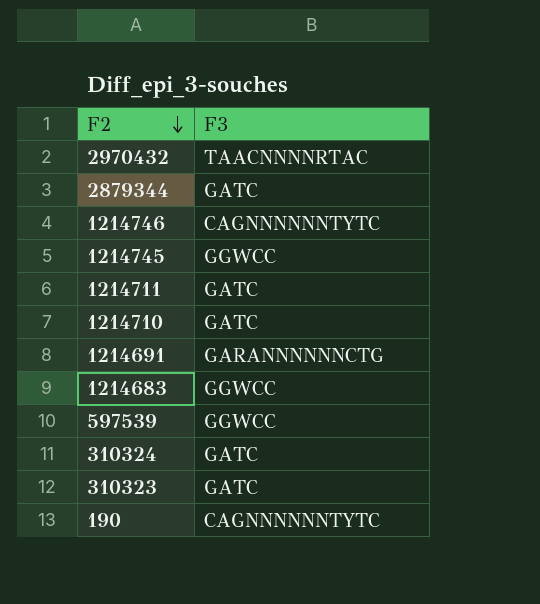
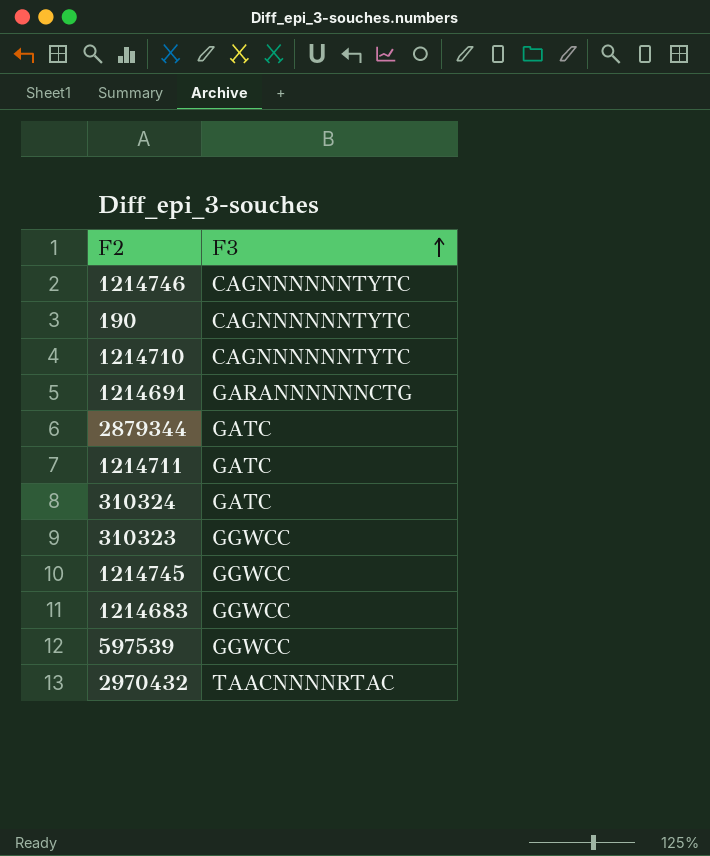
row order: F2 descending -> F3 ascending
1214710 | F3: GATC -> CAGNNNNNNTYTC
310323 | F3: GATC -> GGWCC

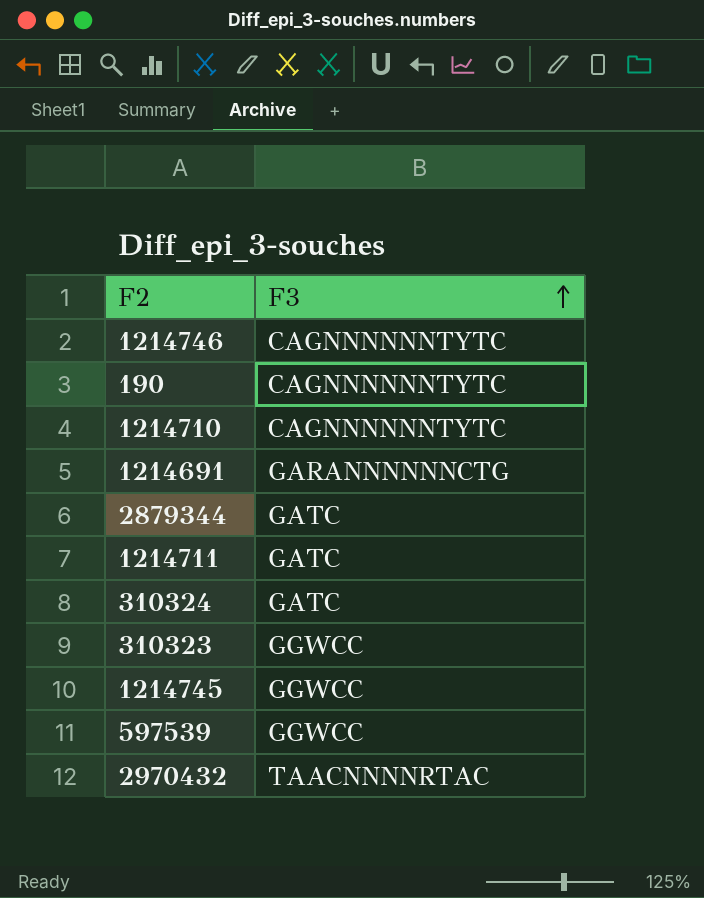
row 1214683: GGWCC -> none

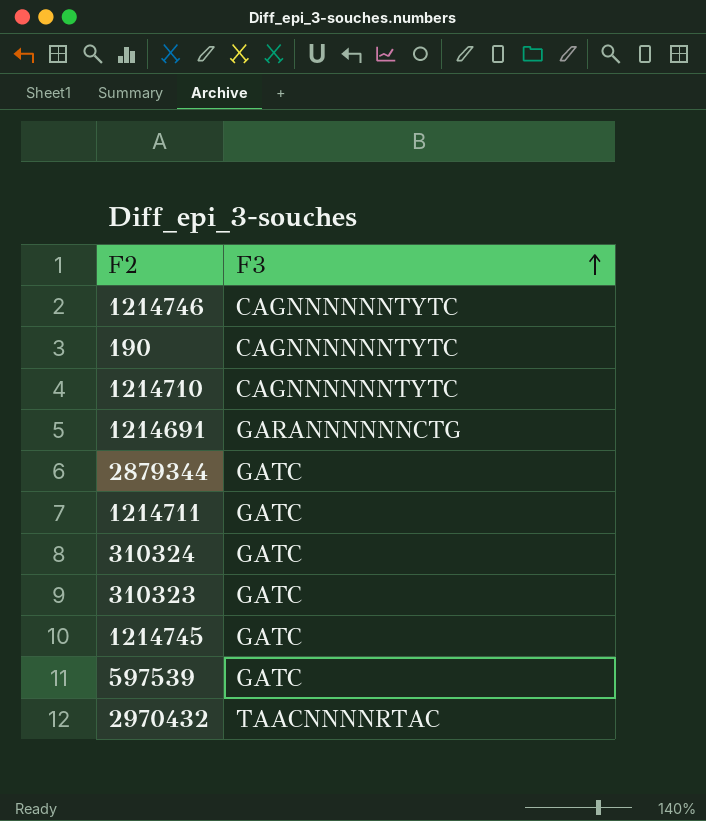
310323 | F3: GGWCC -> GATC
1214745 | F3: GGWCC -> GATC
597539 | F3: GGWCC -> GATC

